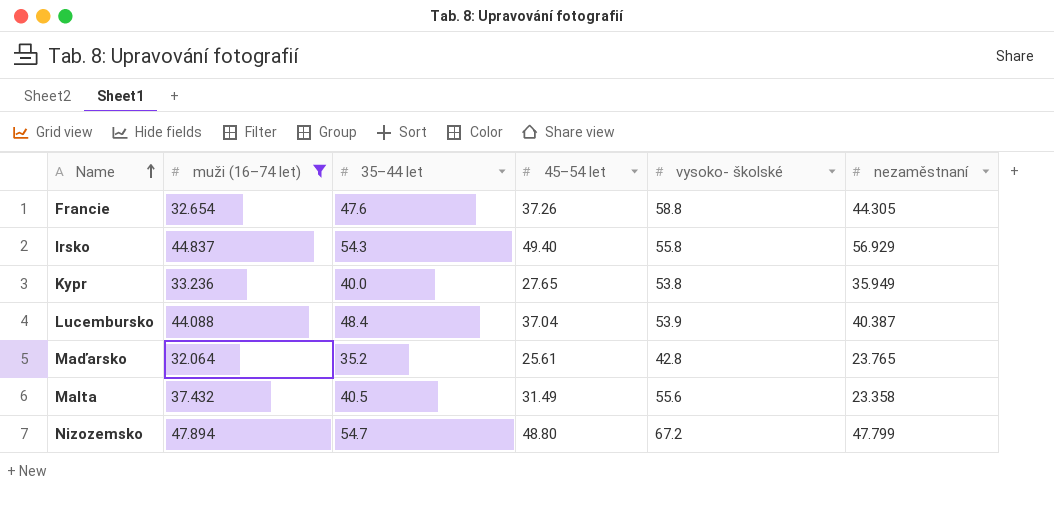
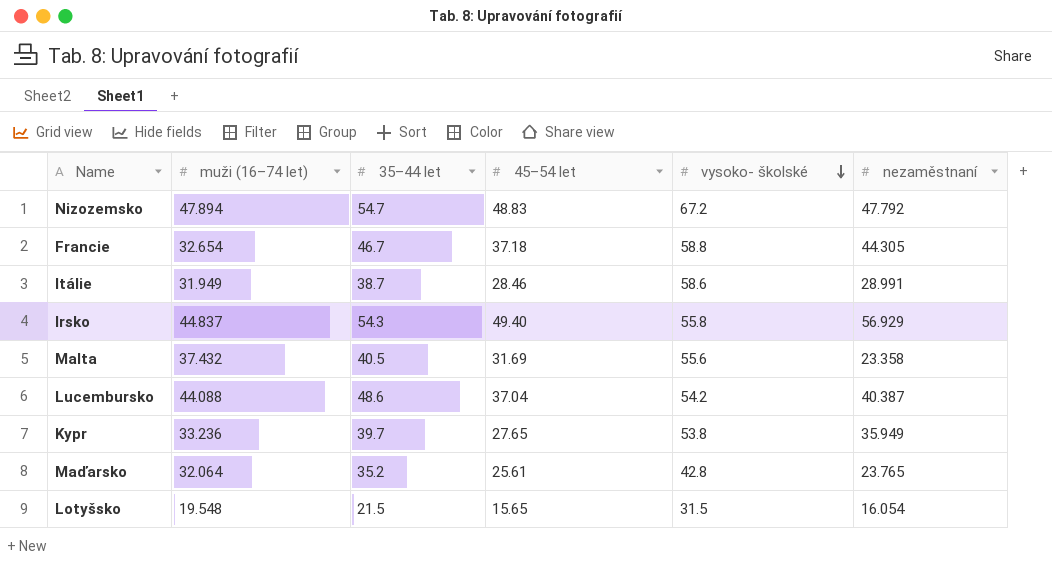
filter: muži (16–74 let) >= 32.064 -> none
row order: Name ascending -> vysoko- školské descending
Nizozemsko | 45–54 let: 48.80 -> 48.83
Nizozemsko | nezaměstnaní: 47.799 -> 47.792
Francie | 35–44 let: 47.6 -> 46.7
Francie | 45–54 let: 37.26 -> 37.18
Malta | 45–54 let: 31.49 -> 31.69
Lucembursko | 35–44 let: 48.4 -> 48.6
Lucembursko | vysoko- školské: 53.9 -> 54.2
Kypr | 35–44 let: 40.0 -> 39.7

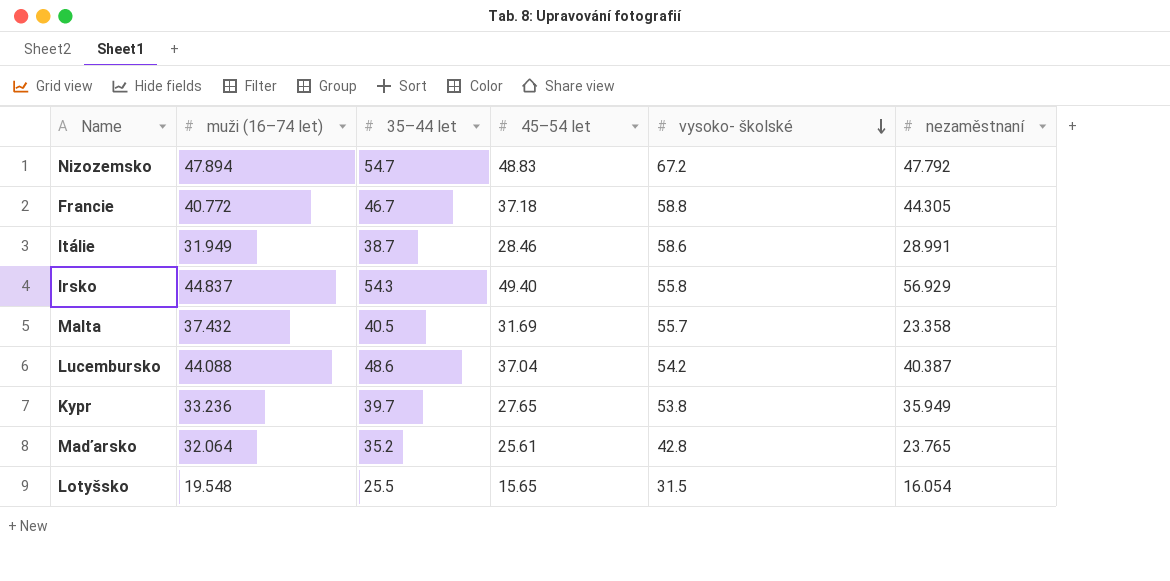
Francie | muži (16–74 let): 32.654 -> 40.772
Malta | vysoko- školské: 55.6 -> 55.7
Lotyšsko | 35–44 let: 21.5 -> 25.5

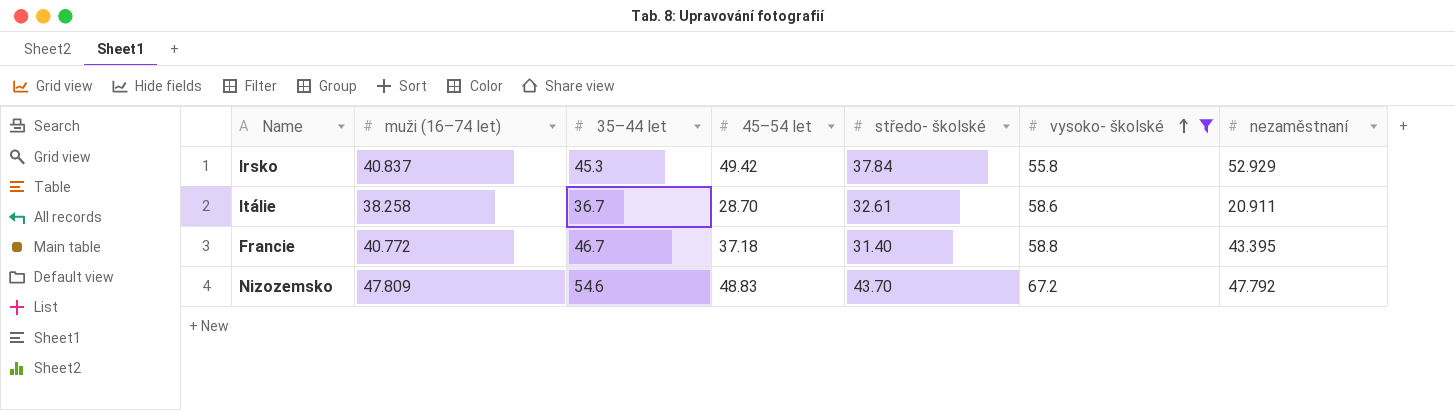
filter: none -> vysoko- školské >= 55.8
row order: vysoko- školské descending -> vysoko- školské ascending
column středo- školské | position: none -> 5
Irsko | muži (16–74 let): 44.837 -> 40.837
Irsko | 35–44 let: 54.3 -> 45.3
Irsko | 45–54 let: 49.40 -> 49.42
Irsko | nezaměstnaní: 56.929 -> 52.929
Itálie | muži (16–74 let): 31.949 -> 38.258
Itálie | 35–44 let: 38.7 -> 36.7
Itálie | 45–54 let: 28.46 -> 28.70
Itálie | nezaměstnaní: 28.991 -> 20.911
Francie | nezaměstnaní: 44.305 -> 43.395
Nizozemsko | muži (16–74 let): 47.894 -> 47.809
Nizozemsko | 35–44 let: 54.7 -> 54.6

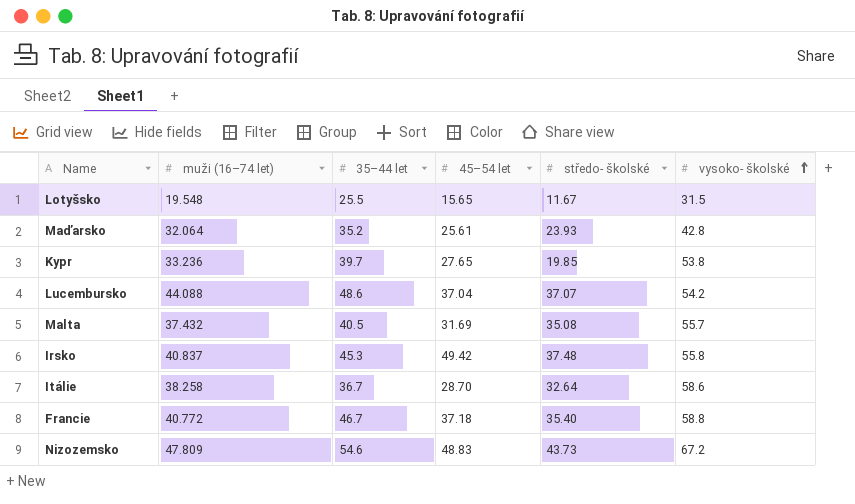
filter: vysoko- školské >= 55.8 -> none
column nezaměstnaní | position: 7 -> none
Irsko | středo- školské: 37.84 -> 37.48
Itálie | středo- školské: 32.61 -> 32.64
Francie | středo- školské: 31.40 -> 35.40
Nizozemsko | středo- školské: 43.70 -> 43.73

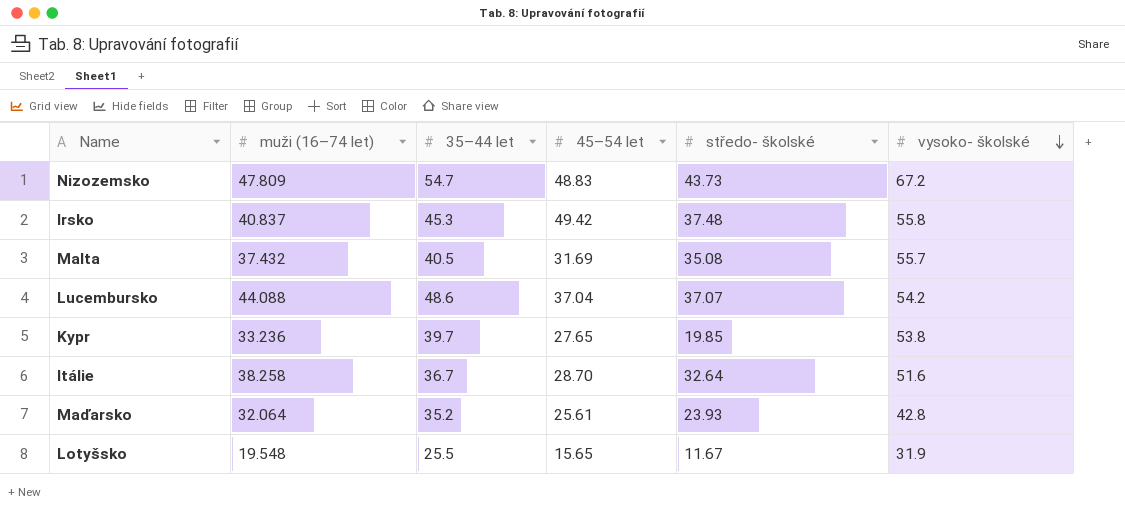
row order: vysoko- školské ascending -> vysoko- školské descending
row Francie: 40.772 | 46.7 | 37.18 | 35.40 | 58.8 -> none
Nizozemsko | 35–44 let: 54.6 -> 54.7
Itálie | vysoko- školské: 58.6 -> 51.6
Lotyšsko | vysoko- školské: 31.5 -> 31.9

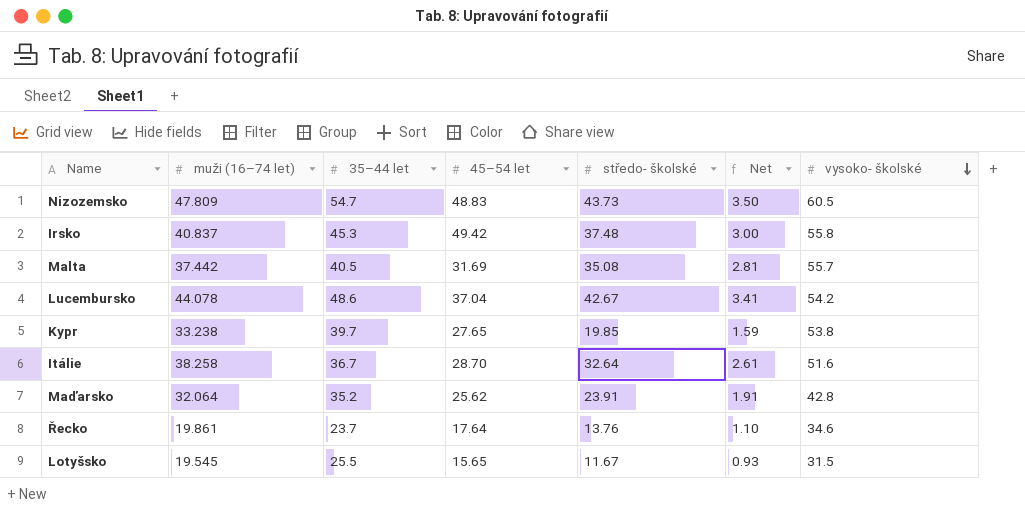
column Net | formula: none -> [středo- školské] * 0.08
Nizozemsko | vysoko- školské: 67.2 -> 60.5
Malta | muži (16–74 let): 37.432 -> 37.442
Lucembursko | muži (16–74 let): 44.088 -> 44.078
Lucembursko | středo- školské: 37.07 -> 42.67
Kypr | muži (16–74 let): 33.236 -> 33.238
Maďarsko | 45–54 let: 25.61 -> 25.62
Maďarsko | středo- školské: 23.93 -> 23.91
row Řecko: none -> 19.861 | 23.7 | 17.64 | 13.76 | 1.10 | 34.6
Lotyšsko | muži (16–74 let): 19.548 -> 19.545
Lotyšsko | vysoko- školské: 31.9 -> 31.5

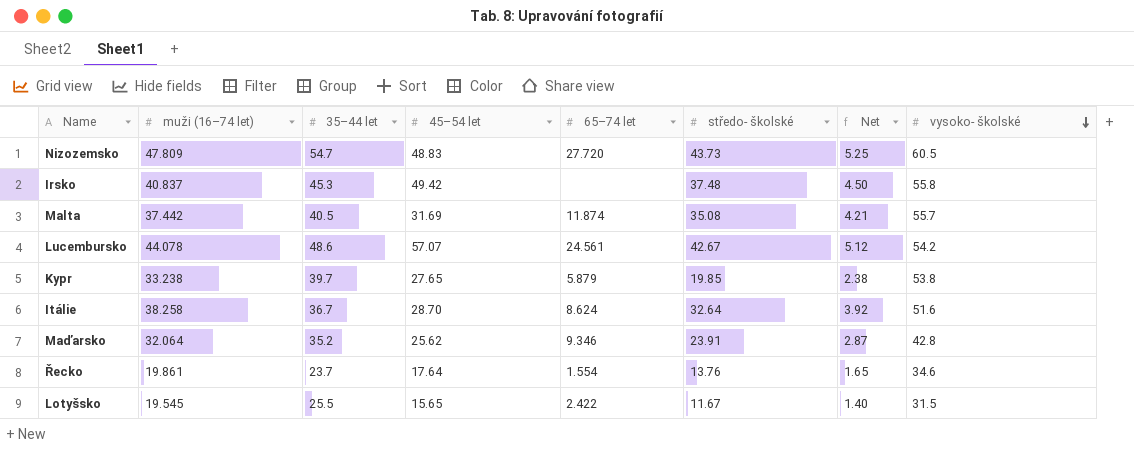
column 65–74 let | position: none -> 5
column Net | formula: [středo- školské] * 0.08 -> [středo- školské] * 0.12
Lucembursko | 45–54 let: 37.04 -> 57.07

